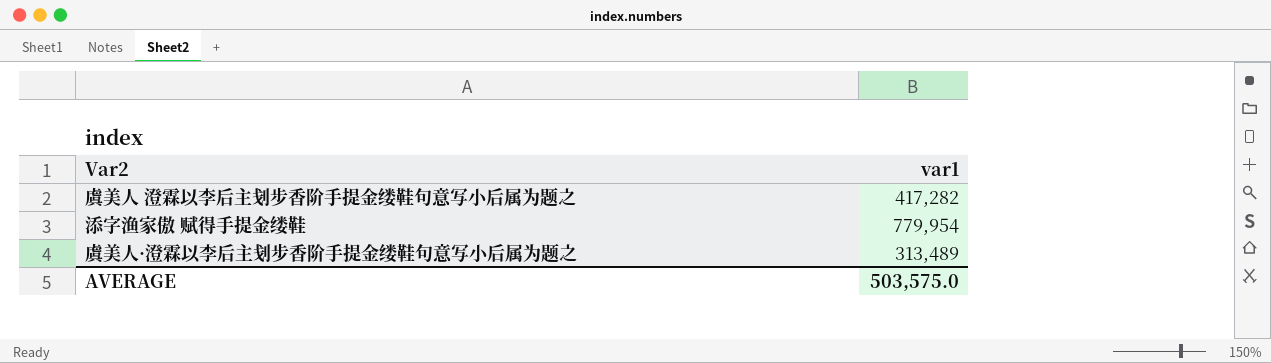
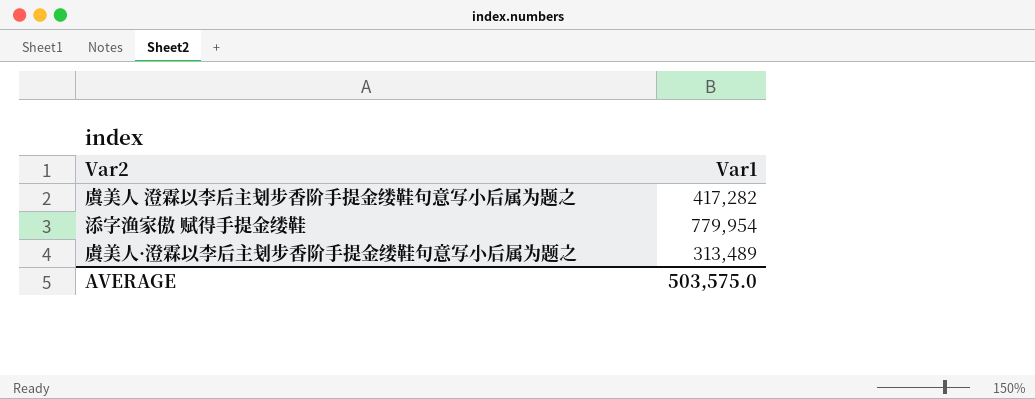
column name: var1 -> Var1

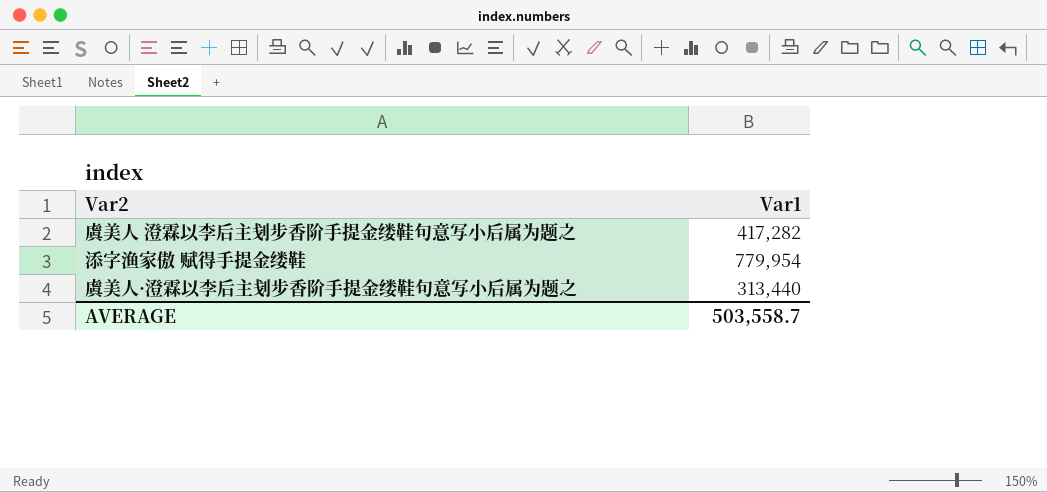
虞美人·澄霖以李后主刬步香阶手提金缕鞋句意写小后属为题之 | Var1: 313,489 -> 313,440
AVERAGE | Var1: 503,575.0 -> 503,558.7

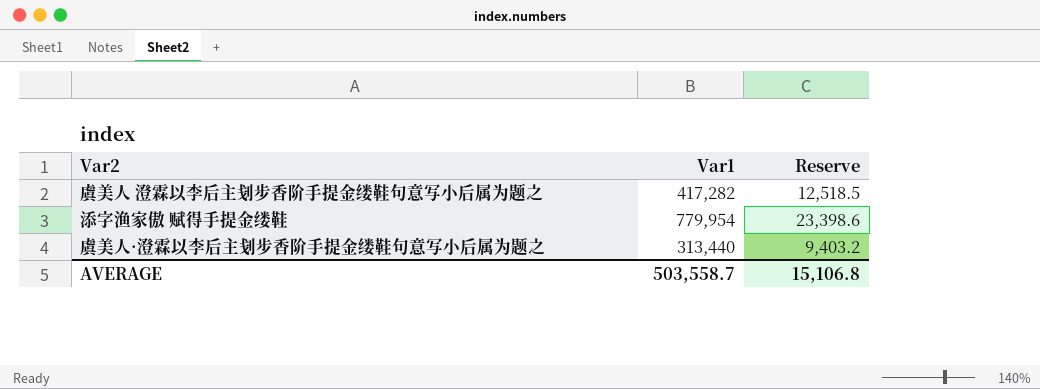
column Reserve | formula: none -> [Var1] * 0.03

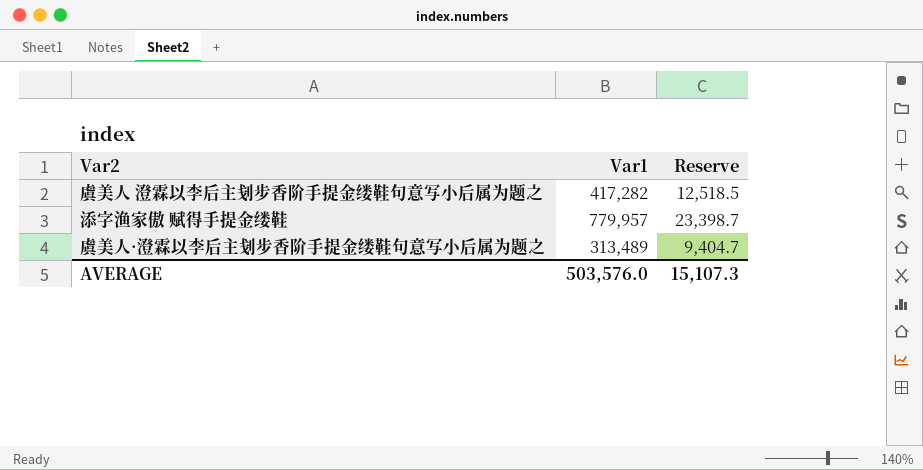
添字渔家傲 赋得手提金缕鞋 | Var1: 779,954 -> 779,957
添字渔家傲 赋得手提金缕鞋 | Reserve: 23,398.6 -> 23,398.7
虞美人·澄霖以李后主刬步香阶手提金缕鞋句意写小后属为题之 | Var1: 313,440 -> 313,489
虞美人·澄霖以李后主刬步香阶手提金缕鞋句意写小后属为题之 | Reserve: 9,403.2 -> 9,404.7
AVERAGE | Var1: 503,558.7 -> 503,576.0
AVERAGE | Reserve: 15,106.8 -> 15,107.3

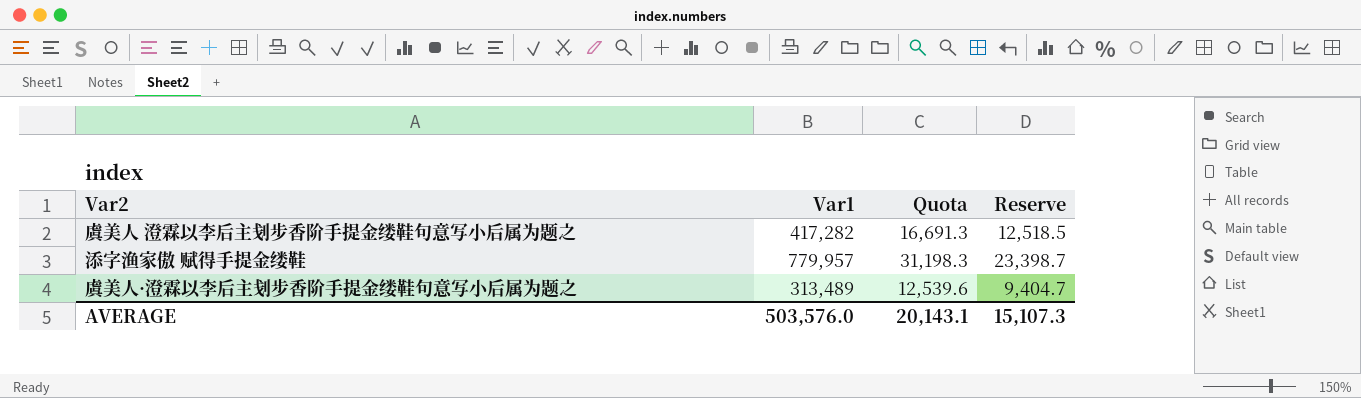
column Quota | formula: none -> [Var1] * 0.04

